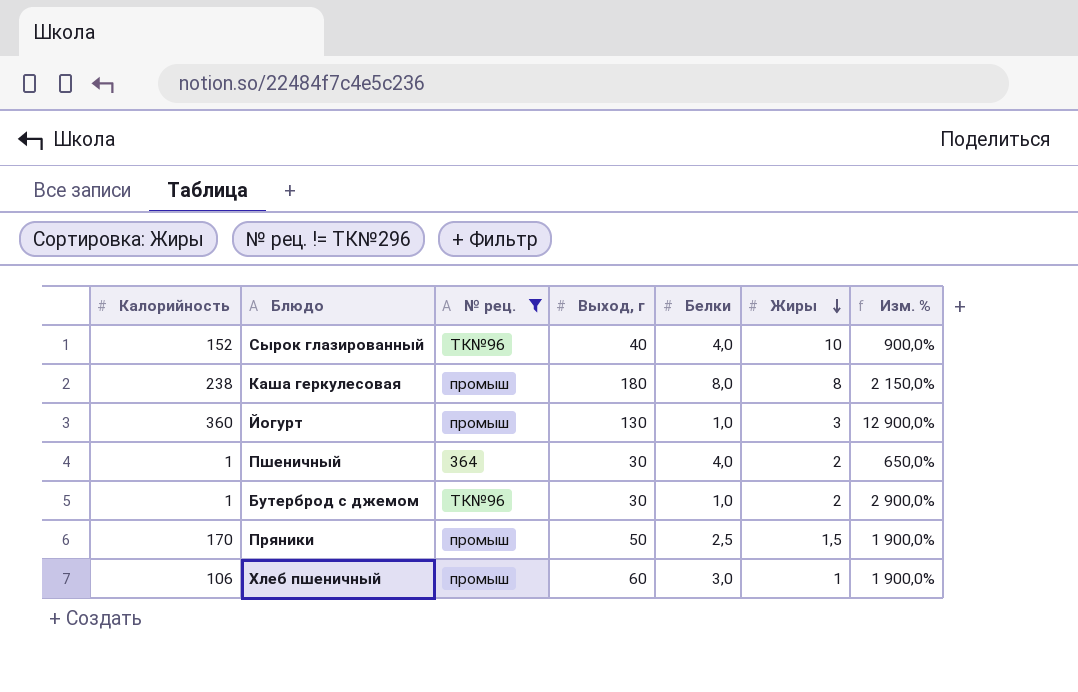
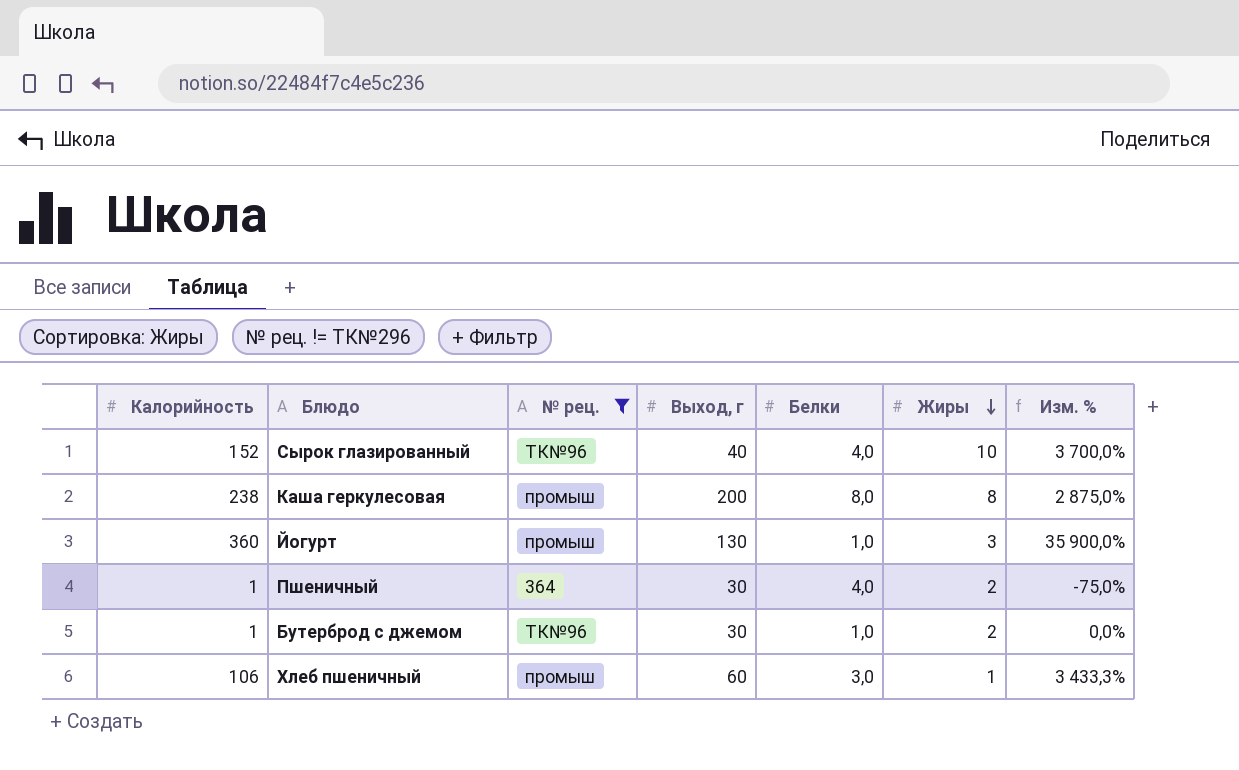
column Изм. % | formula: ([Выход, г] - [Белки]) / [Белки] -> ([Калорийность] - [Белки]) / [Белки]
row Пряники: 170 | промыш | 50 | 2,5 | 1,5 | 1 900,0% -> none
Каша геркулесовая | Выход, г: 180 -> 200

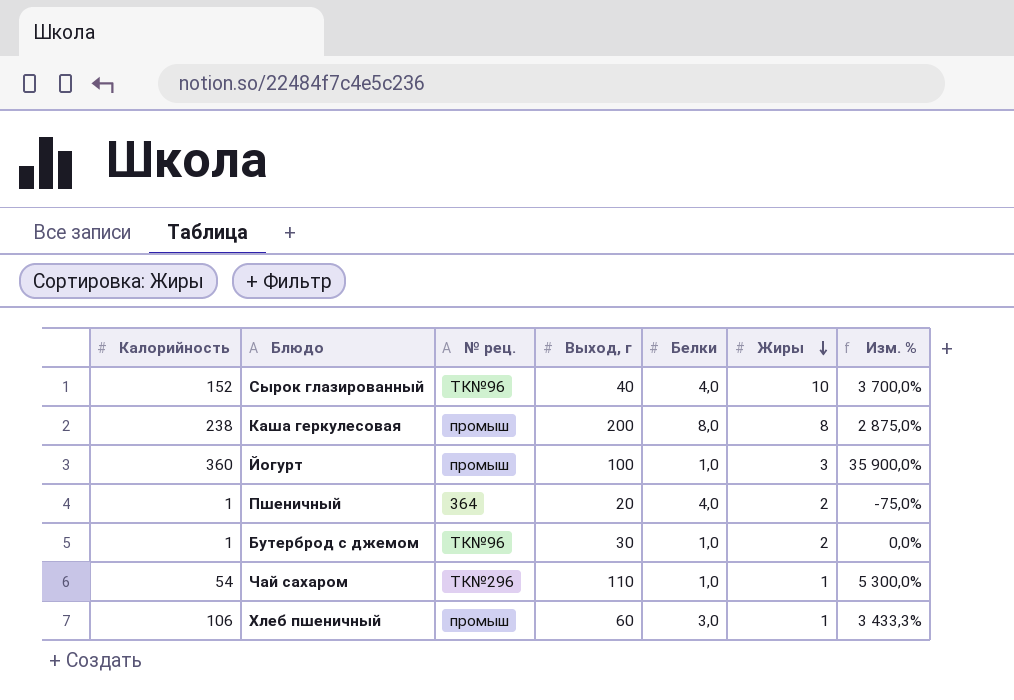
filter: № рец. != ТК№296 -> none
Йогурт | Выход, г: 130 -> 100
Пшеничный | Выход, г: 30 -> 20

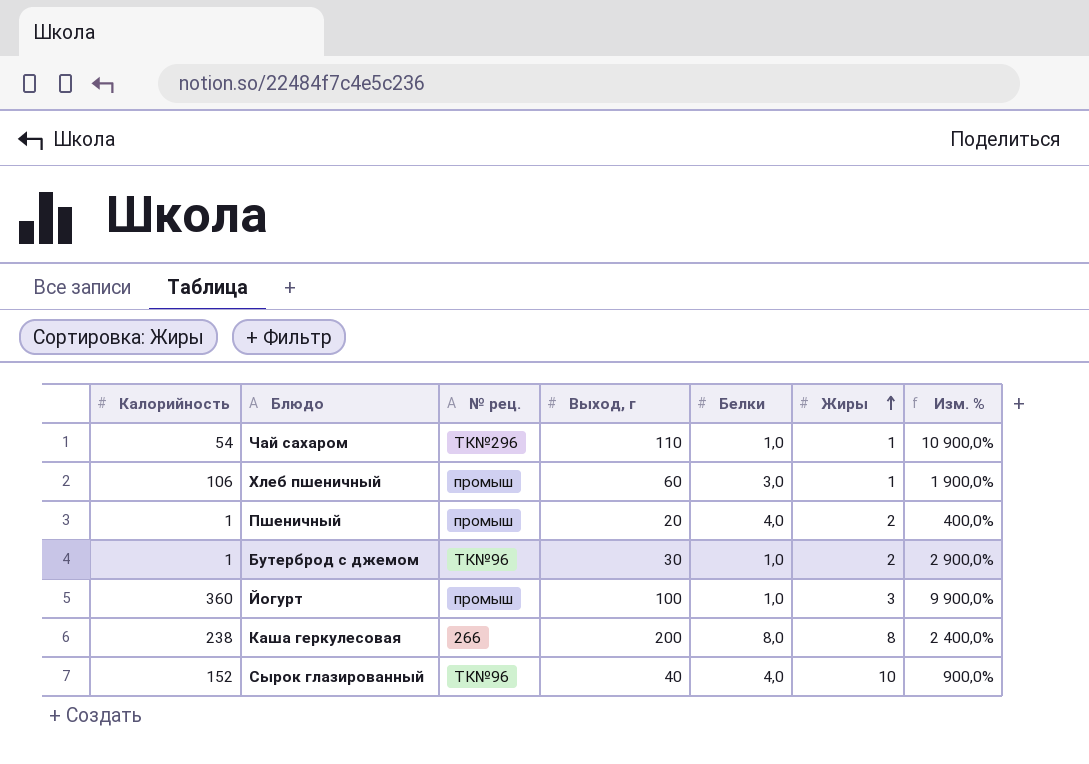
row order: Жиры descending -> Жиры ascending
column Изм. % | formula: ([Калорийность] - [Белки]) / [Белки] -> ([Выход, г] - [Белки]) / [Белки]
Пшеничный | № рец.: 364 -> промыш
Каша геркулесовая | № рец.: промыш -> 266

